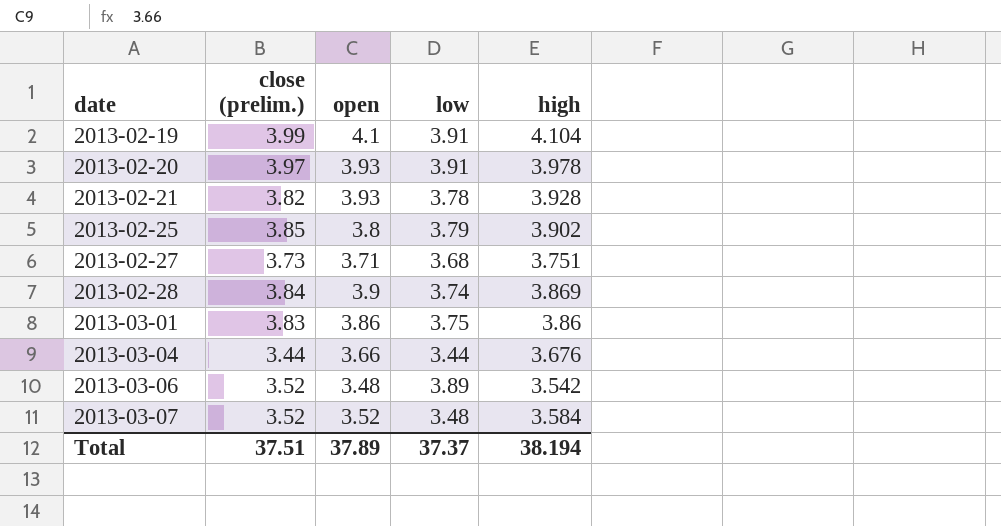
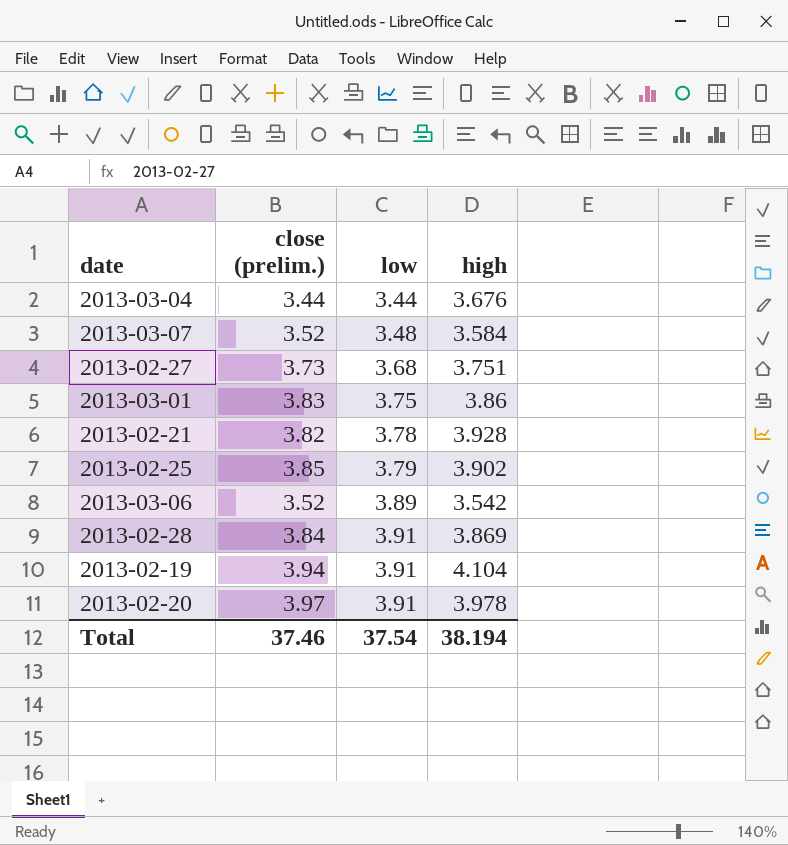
row order: date ascending -> low ascending
column open | position: 3 -> none
2013-02-28 | low: 3.74 -> 3.91
2013-02-19 | close (prelim.): 3.99 -> 3.94
Total | close (prelim.): 37.51 -> 37.46
Total | low: 37.37 -> 37.54

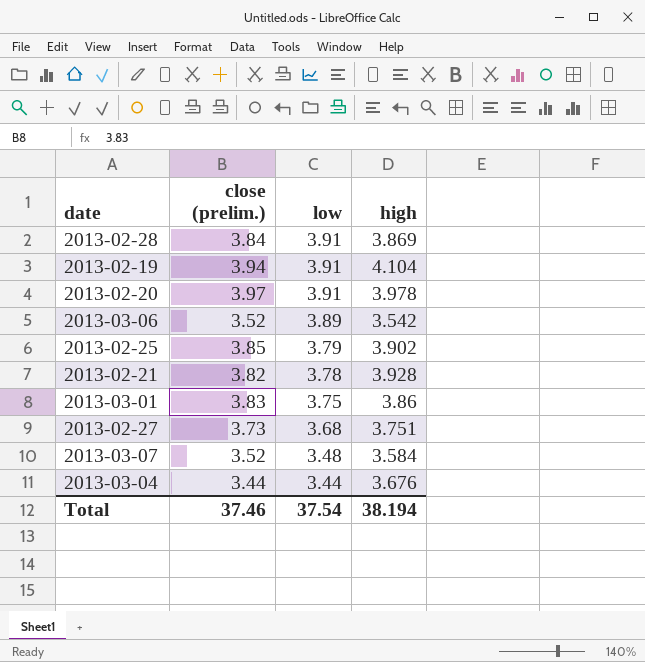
row order: low ascending -> low descending

